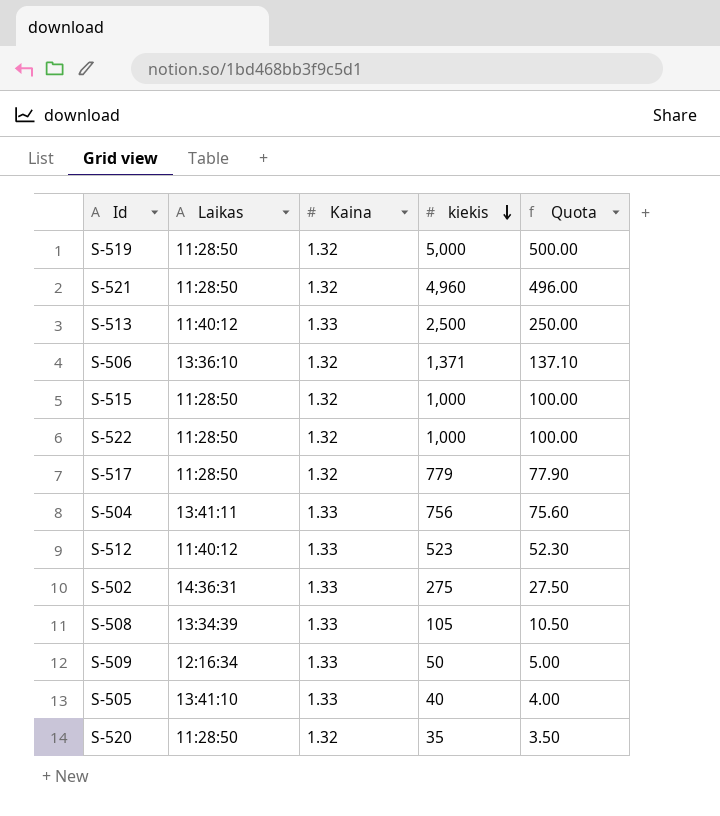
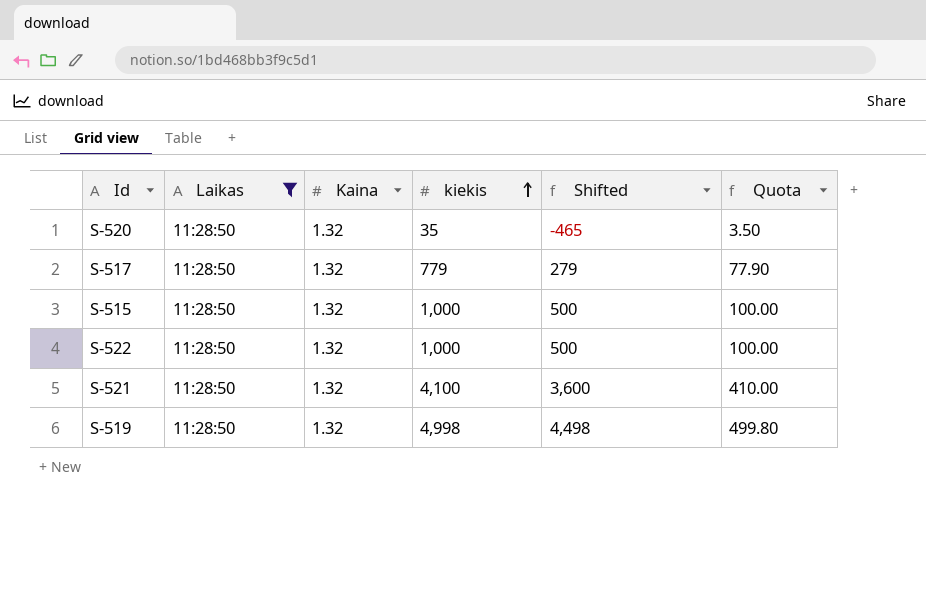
filter: none -> Laikas = 11:28:50
row order: kiekis descending -> kiekis ascending
column Shifted | formula: none -> [kiekis] - 500
S-521 | kiekis: 4,960 -> 4,100
S-521 | Quota: 496.00 -> 410.00
S-519 | kiekis: 5,000 -> 4,998
S-519 | Quota: 500.00 -> 499.80

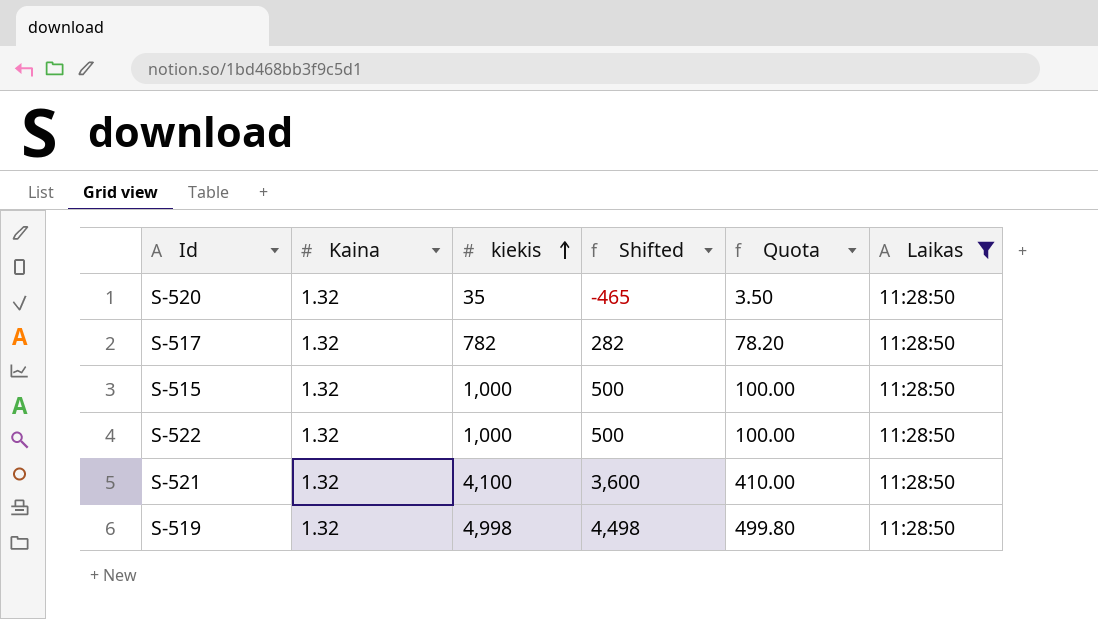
column Laikas | position: 2 -> 6
S-517 | kiekis: 779 -> 782
S-517 | Shifted: 279 -> 282
S-517 | Quota: 77.90 -> 78.20

